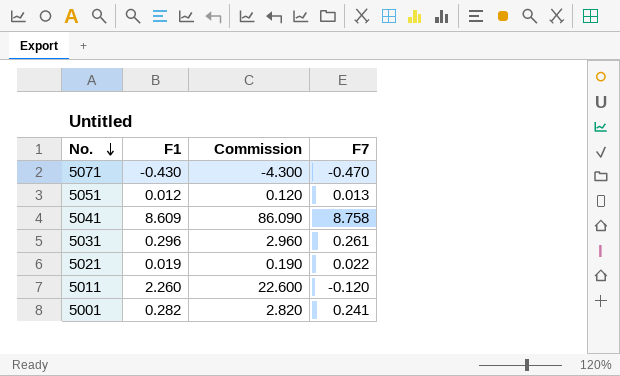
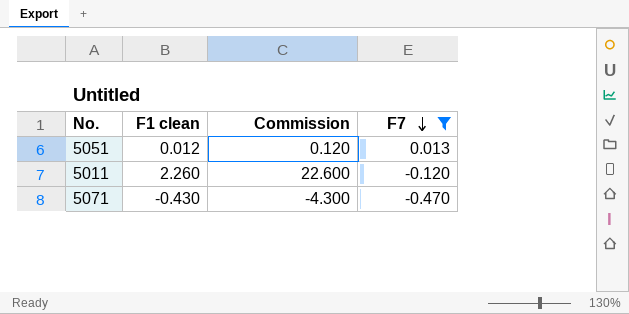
filter: none -> F7 <= 0.013
row order: No. descending -> F7 descending
column name: F1 -> F1 clean

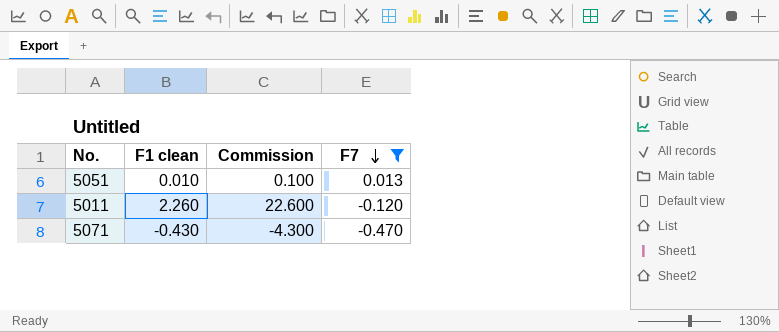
5051 | F1 clean: 0.012 -> 0.010
5051 | Commission: 0.120 -> 0.100

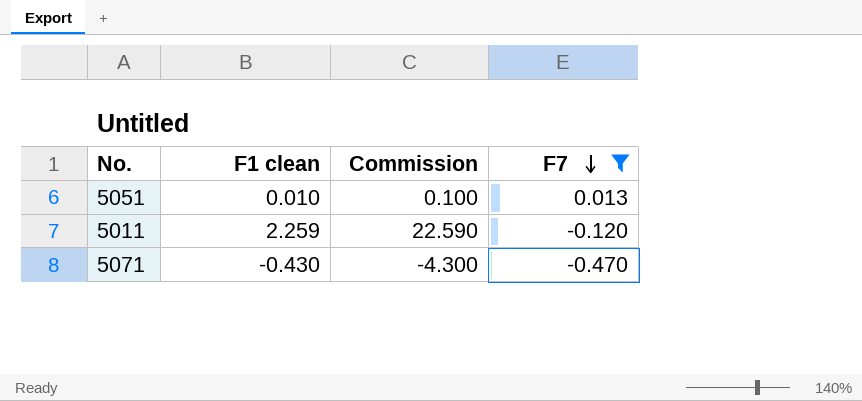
5011 | F1 clean: 2.260 -> 2.259
5011 | Commission: 22.600 -> 22.590

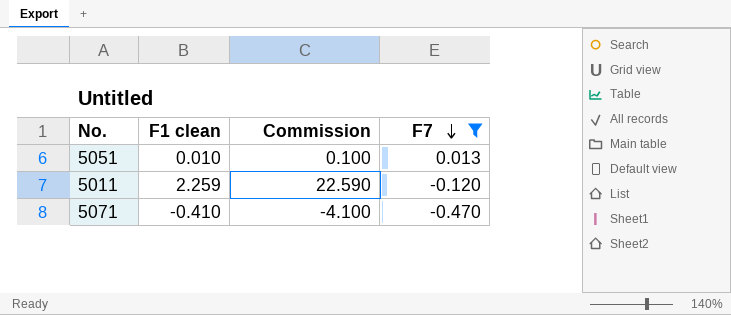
5071 | F1 clean: -0.430 -> -0.410
5071 | Commission: -4.300 -> -4.100

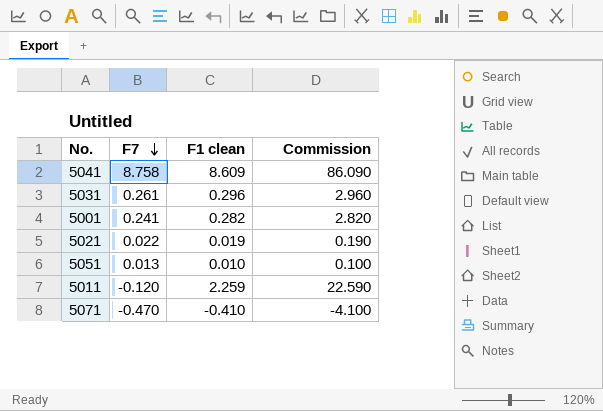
filter: F7 <= 0.013 -> none
column F7 | position: 4 -> 2

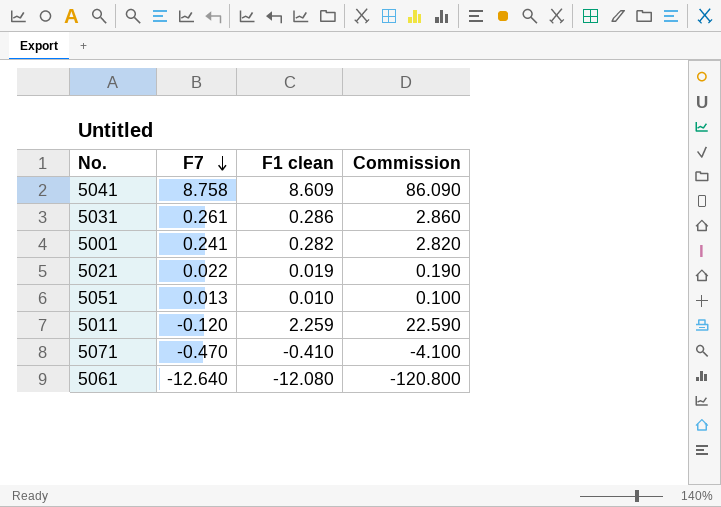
5031 | F1 clean: 0.296 -> 0.286
5031 | Commission: 2.960 -> 2.860
row 5061: none -> -12.640 | -12.080 | -120.800

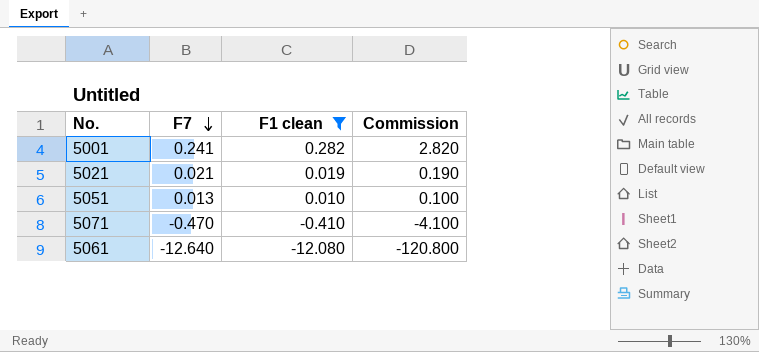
filter: none -> F1 clean <= 0.282
5021 | F7: 0.022 -> 0.021

